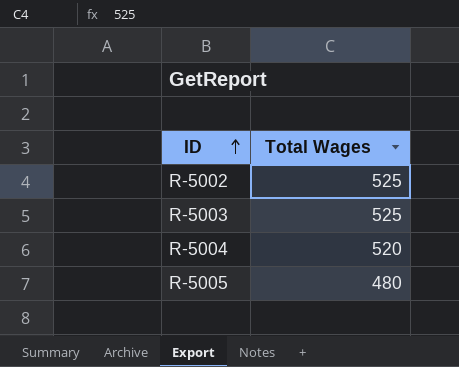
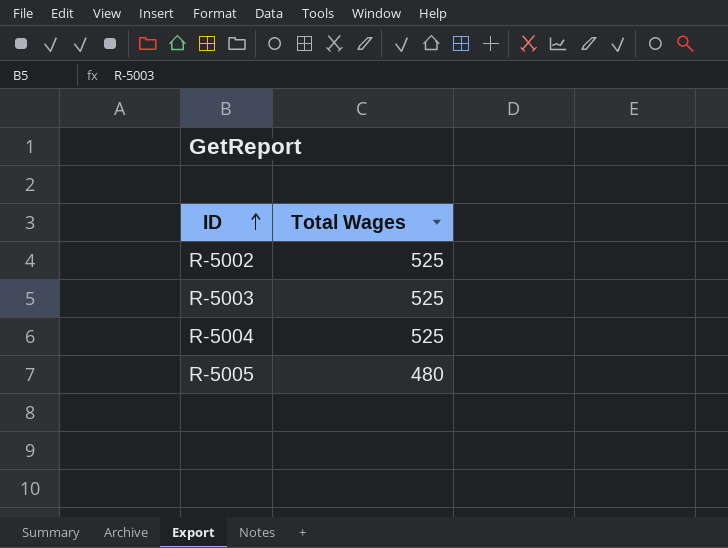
R-5004 | Total Wages: 520 -> 525

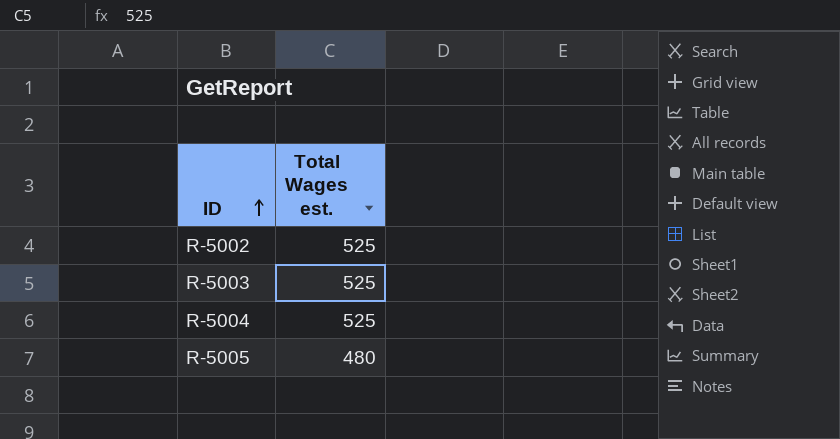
column name: Total Wages -> Total Wages est.

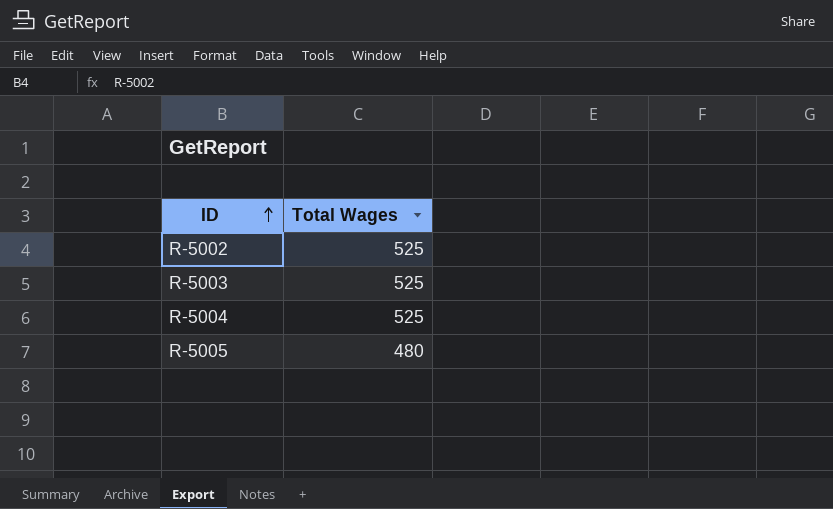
column name: Total Wages est. -> Total Wages

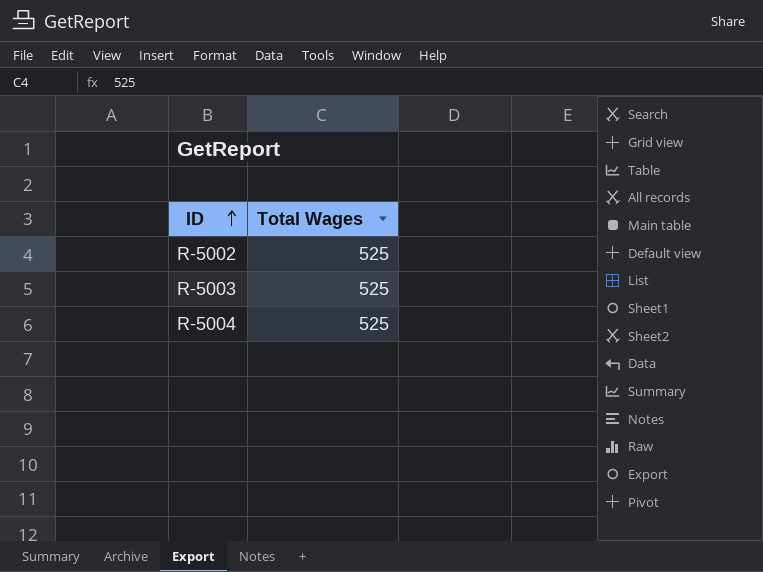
row R-5005: 480 -> none

